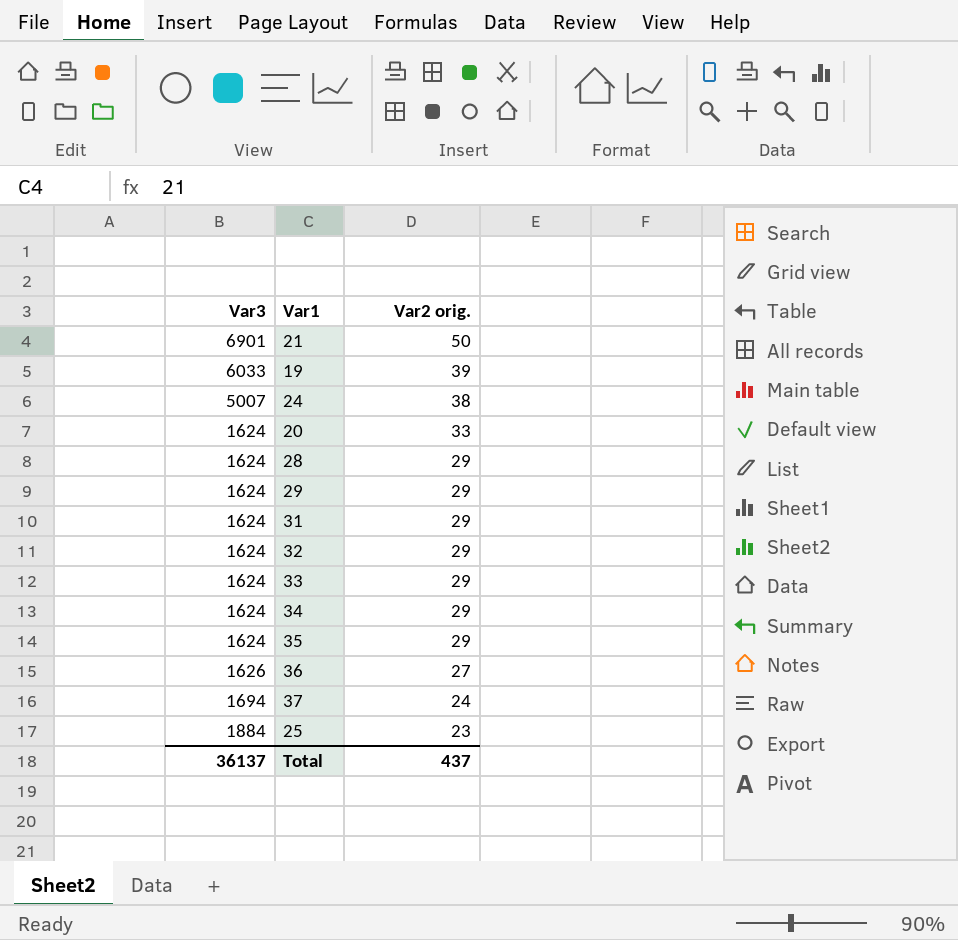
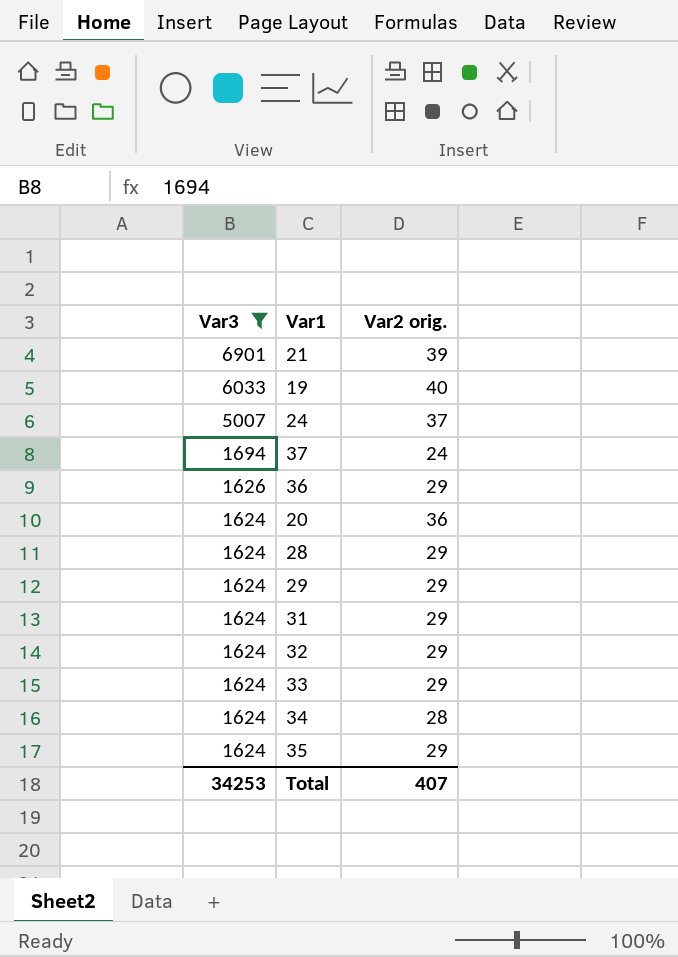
filter: none -> Var3 != 1884
row order: Var2 orig. descending -> Var3 descending
21 | Var2 orig.: 50 -> 39
19 | Var2 orig.: 39 -> 40
24 | Var2 orig.: 38 -> 37
36 | Var2 orig.: 27 -> 29
20 | Var2 orig.: 33 -> 36
34 | Var2 orig.: 29 -> 28
Total | Var3: 36137 -> 34253
Total | Var2 orig.: 437 -> 407

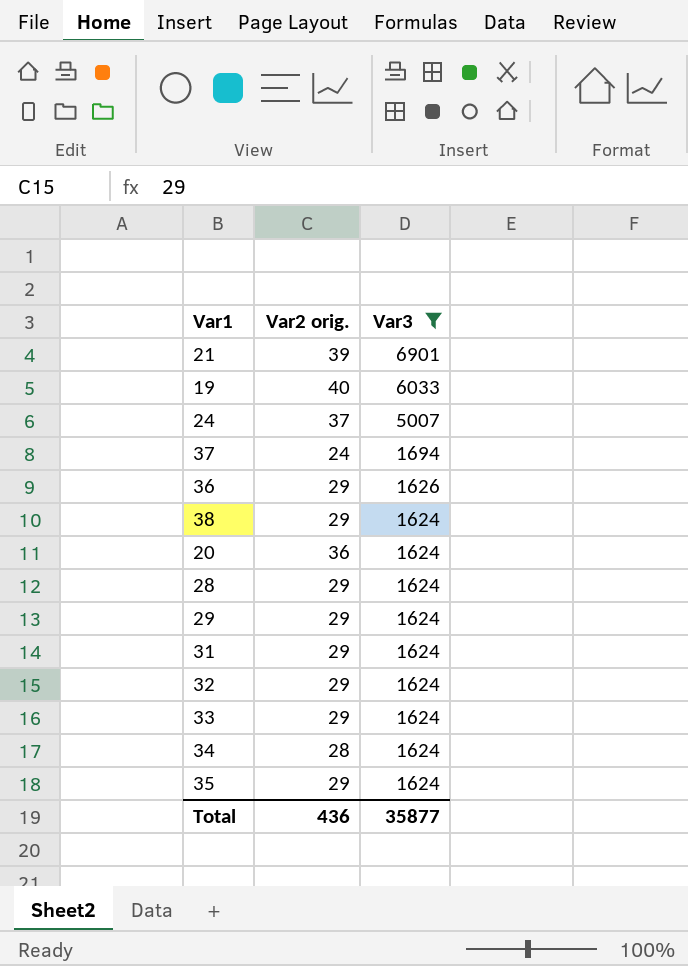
column Var3 | position: 1 -> 3
row 38: none -> 29 | 1624
Total | Var2 orig.: 407 -> 436
Total | Var3: 34253 -> 35877

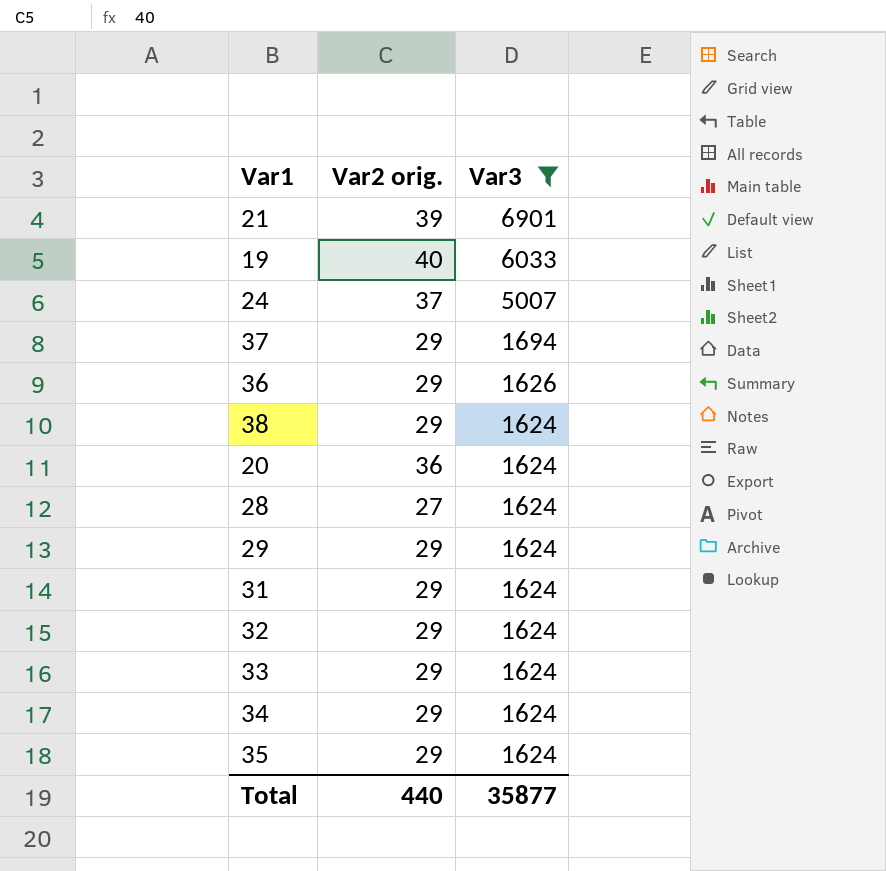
37 | Var2 orig.: 24 -> 29
28 | Var2 orig.: 29 -> 27
34 | Var2 orig.: 28 -> 29
Total | Var2 orig.: 436 -> 440

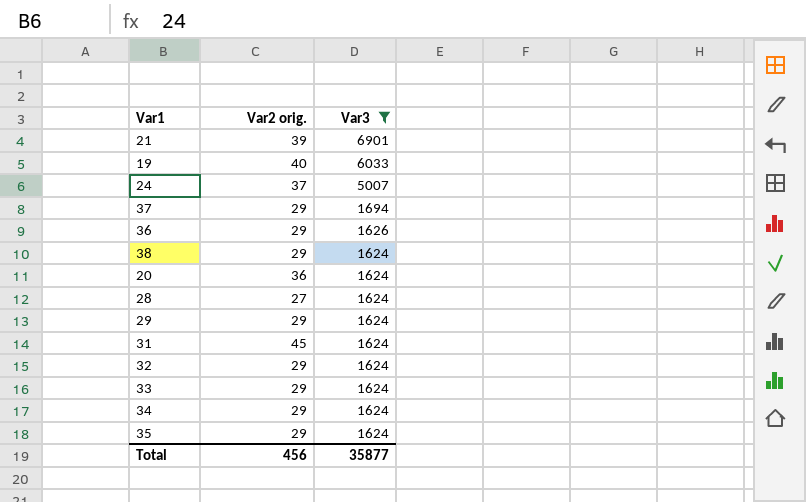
31 | Var2 orig.: 29 -> 45
Total | Var2 orig.: 440 -> 456

